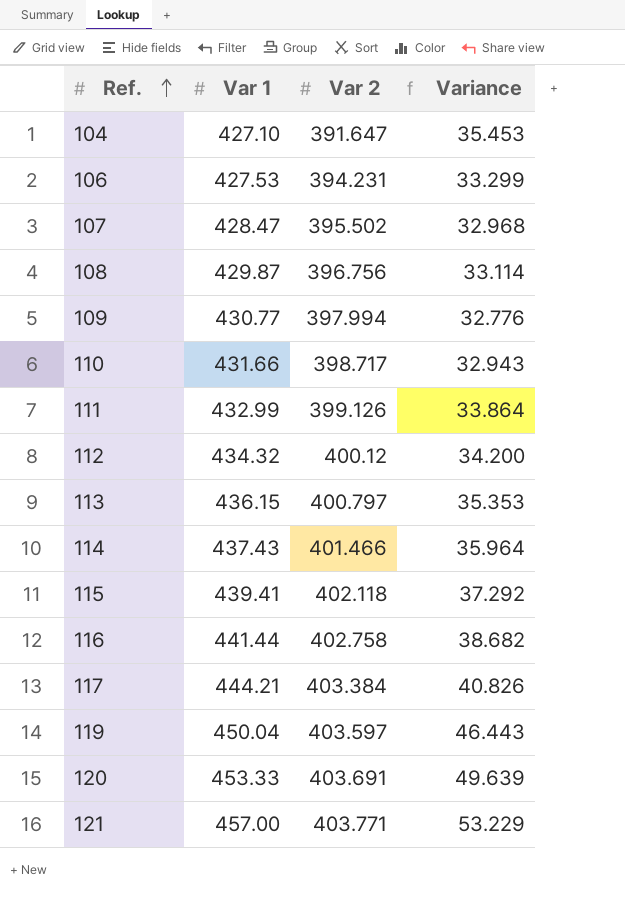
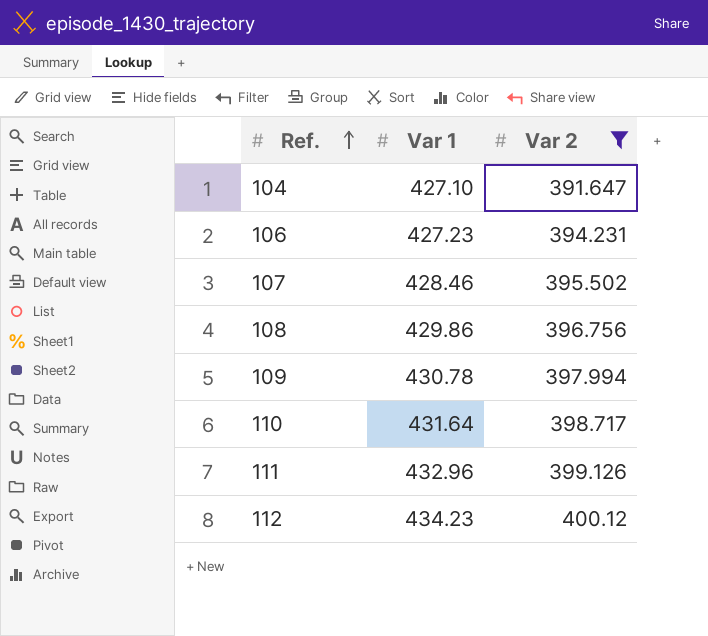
filter: none -> Var 2 <= 400.12
column Variance | formula: [Var 1] - [Var 2] -> none
106 | Var 1: 427.53 -> 427.23
107 | Var 1: 428.47 -> 428.46
108 | Var 1: 429.87 -> 429.86
109 | Var 1: 430.77 -> 430.78
110 | Var 1: 431.66 -> 431.64
111 | Var 1: 432.99 -> 432.96
112 | Var 1: 434.32 -> 434.23

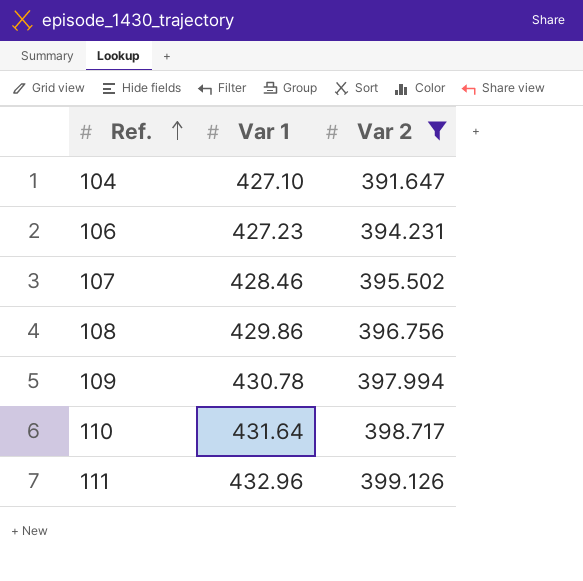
row 112: 434.23 | 400.12 -> none

